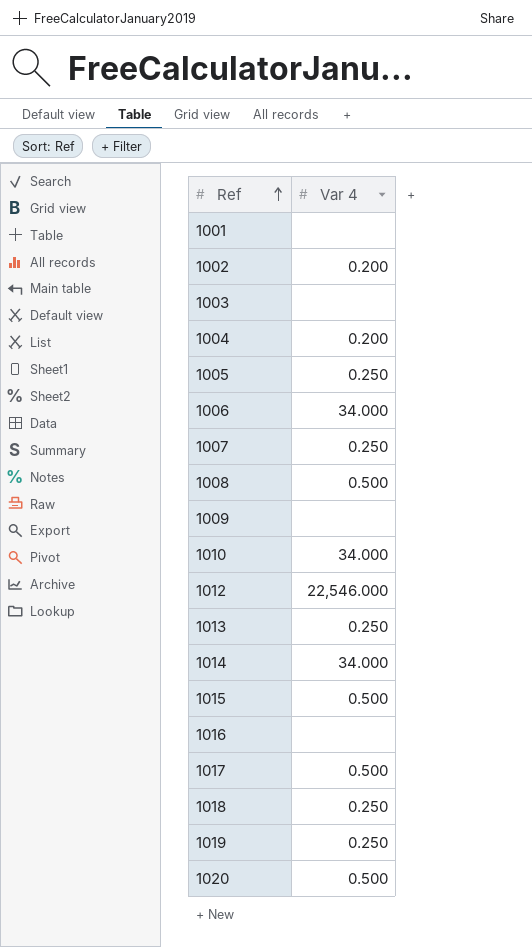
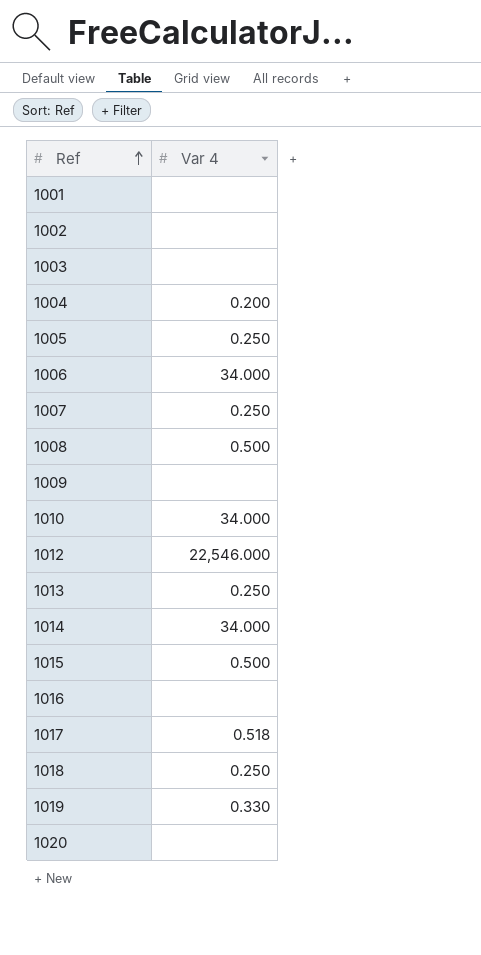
1002 | Var 4: 0.200 -> none
1017 | Var 4: 0.500 -> 0.518
1019 | Var 4: 0.250 -> 0.330
1020 | Var 4: 0.500 -> none

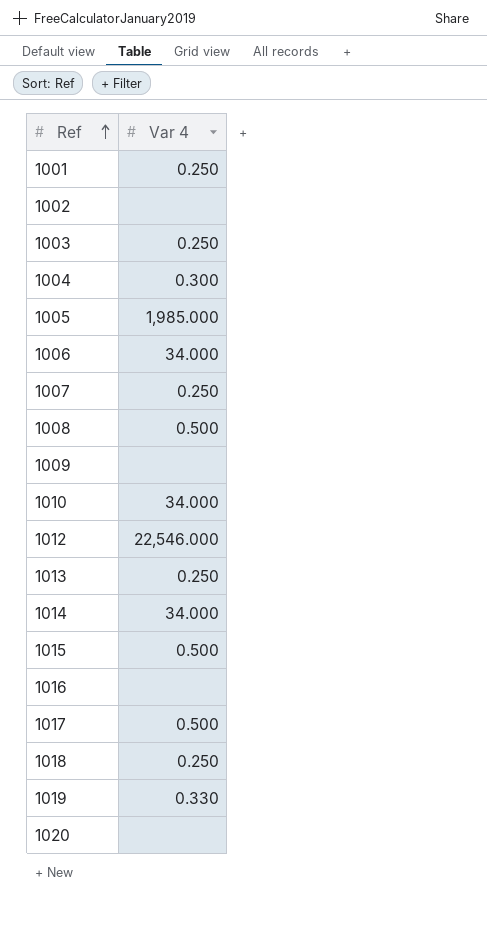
1001 | Var 4: none -> 0.250
1003 | Var 4: none -> 0.250
1004 | Var 4: 0.200 -> 0.300
1005 | Var 4: 0.250 -> 1,985.000
1017 | Var 4: 0.518 -> 0.500

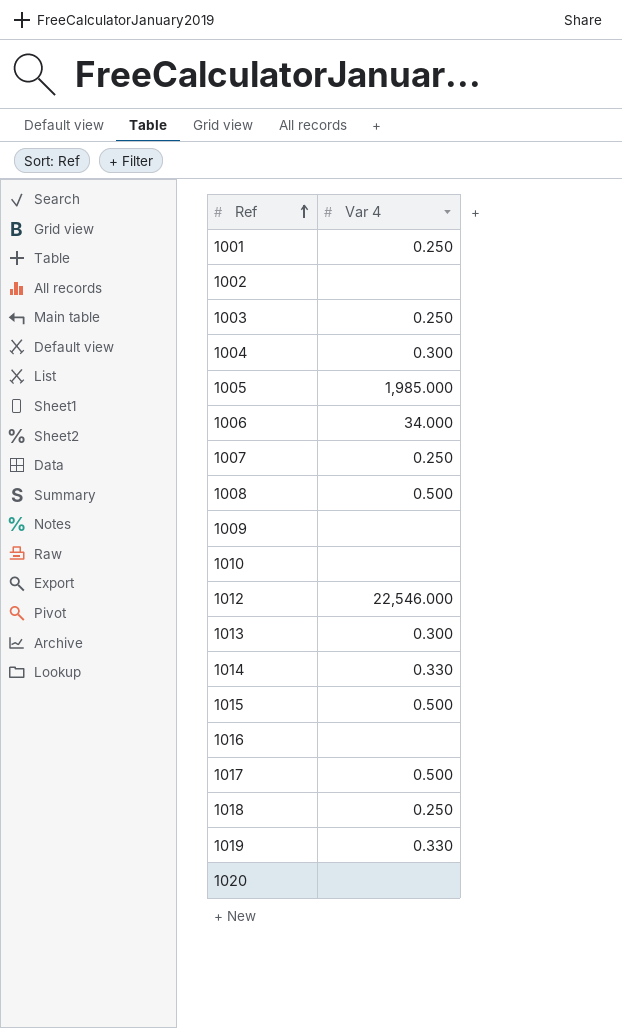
1010 | Var 4: 34.000 -> none
1013 | Var 4: 0.250 -> 0.300
1014 | Var 4: 34.000 -> 0.330

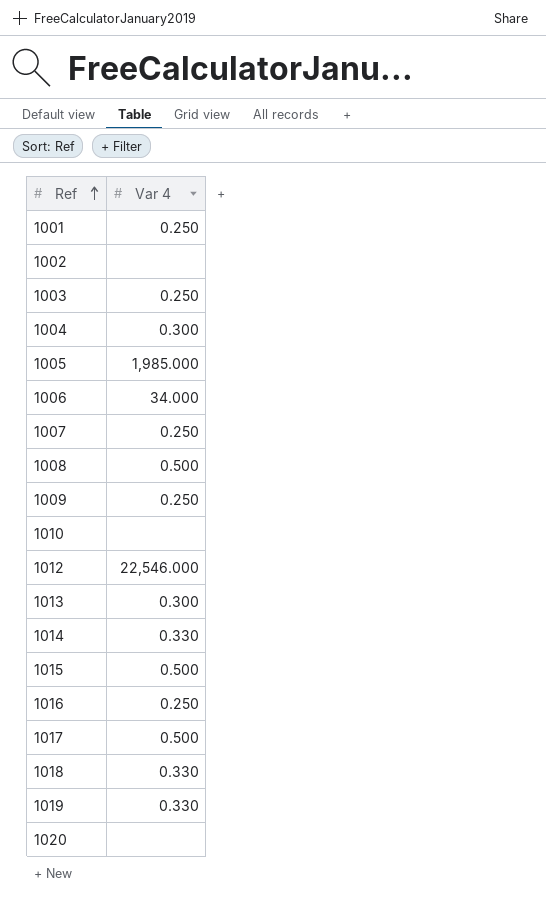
1009 | Var 4: none -> 0.250
1016 | Var 4: none -> 0.250
1018 | Var 4: 0.250 -> 0.330

